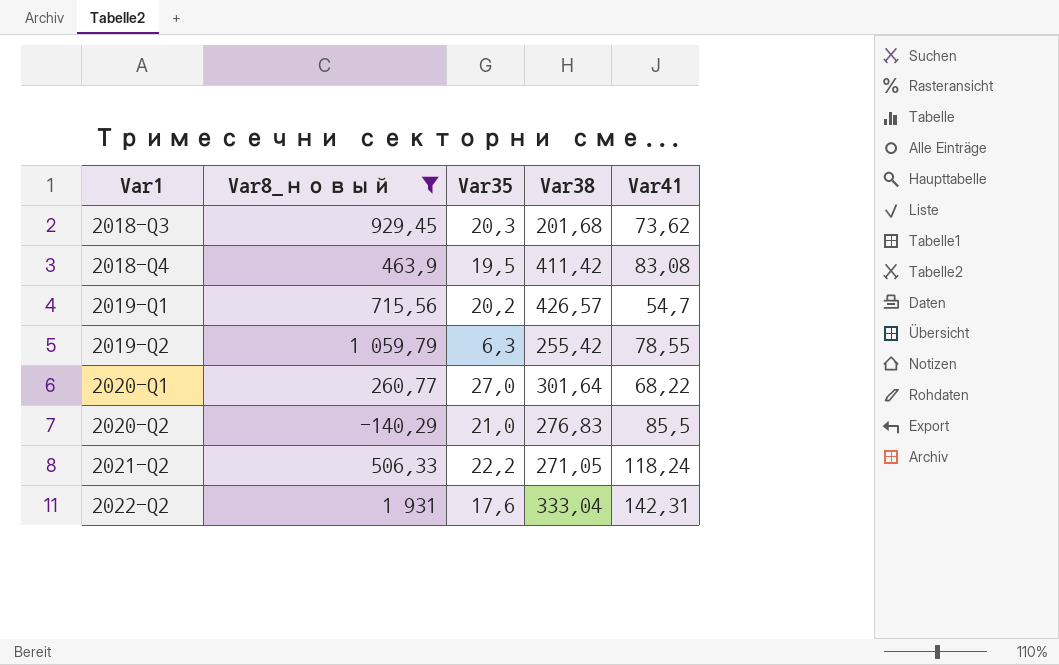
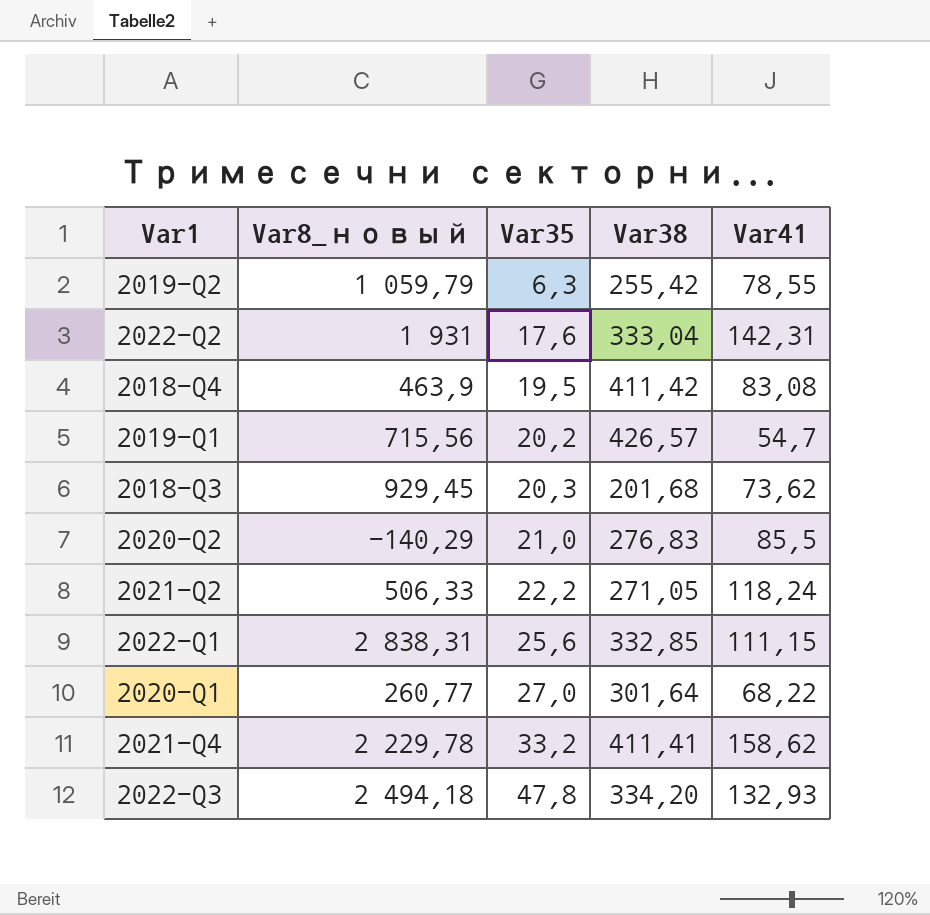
filter: Var8_новый <= 1 931 -> none
row order: Var1 ascending -> Var35 ascending

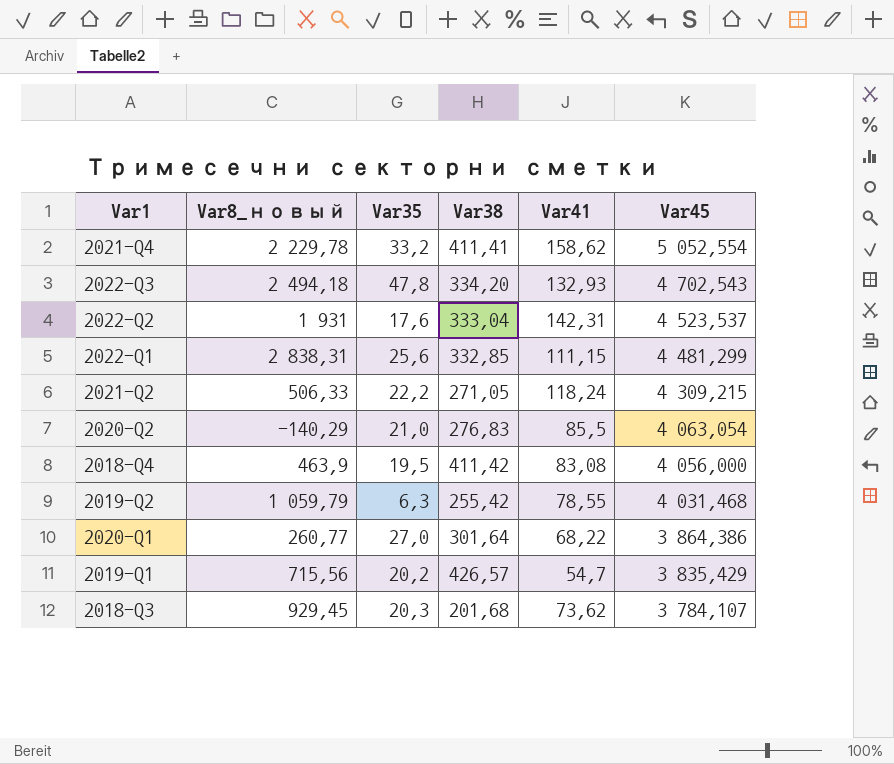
row order: Var35 ascending -> Var45 descending
column Var45 | position: none -> 6

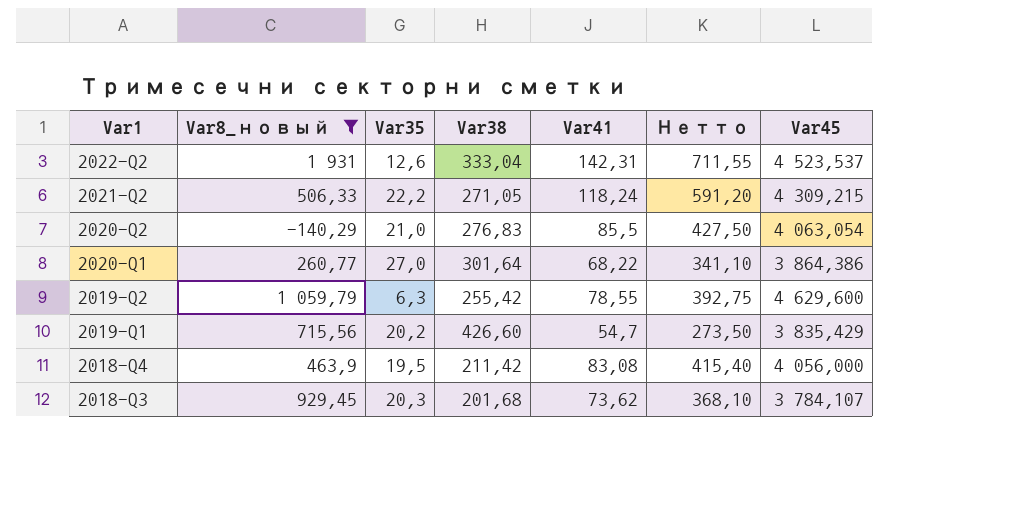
filter: none -> Var8_новый <= 1 931
row order: Var45 descending -> Var1 descending
column Нетто | formula: none -> [Var41] * 5
2022-Q2 | Var35: 17,6 -> 12,6
2019-Q2 | Var45: 4 031,468 -> 4 629,600
2019-Q1 | Var38: 426,57 -> 426,60
2018-Q4 | Var38: 411,42 -> 211,42

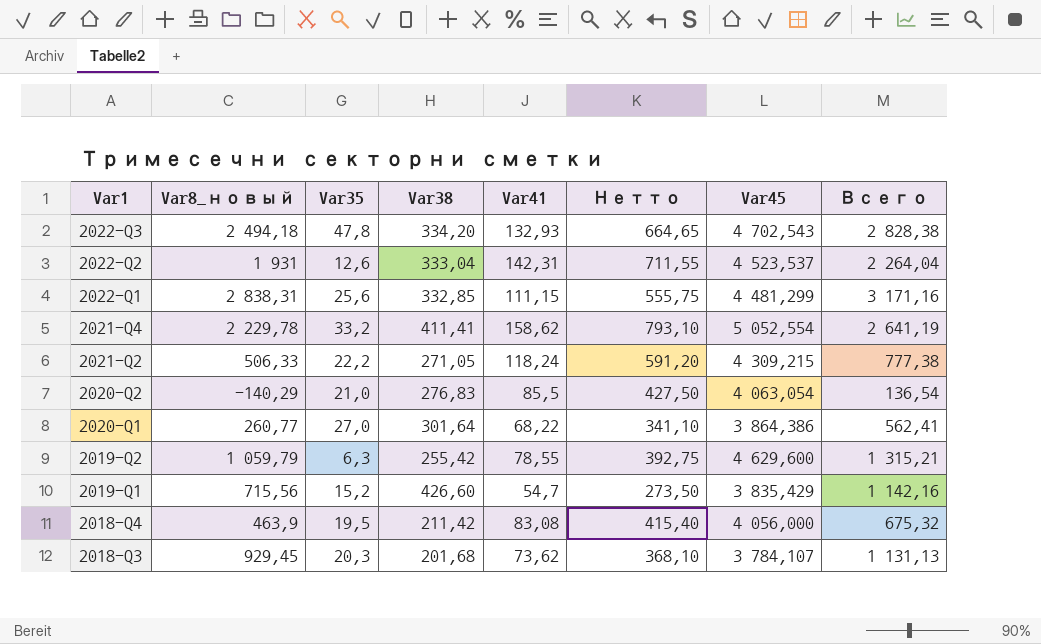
filter: Var8_новый <= 1 931 -> none
column Всего | formula: none -> [Var8_новый] + [Var38]
2019-Q1 | Var35: 20,2 -> 15,2

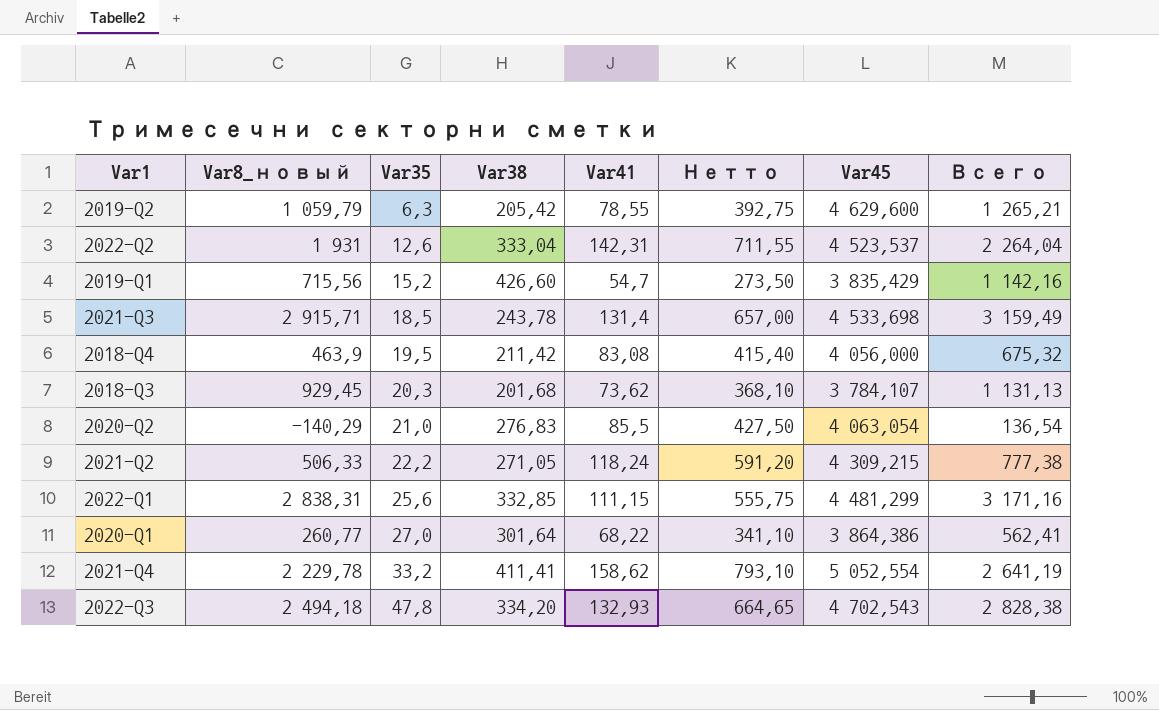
row order: Var1 descending -> Var35 ascending
2019-Q2 | Var38: 255,42 -> 205,42
2019-Q2 | Всего: 1 315,21 -> 1 265,21
row 2021-Q3: none -> 2 915,71 | 18,5 | 243,78 | 131,4 | 657,00 | 4 533,698 | 3 159,49

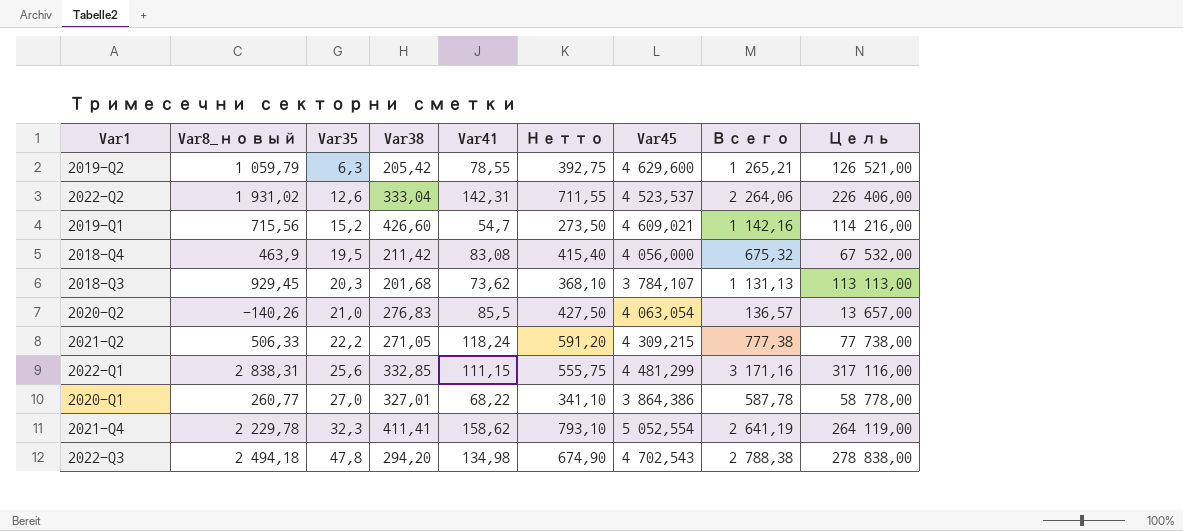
column Цель | formula: none -> [Всего] * 100
row 2021-Q3: 2 915,71 | 18,5 | 243,78 | 131,4 | 657,00 | 4 533,698 | 3 159,49 -> none
2022-Q2 | Var8_новый: 1 931 -> 1 931,02
2022-Q2 | Всего: 2 264,04 -> 2 264,06
2019-Q1 | Var45: 3 835,429 -> 4 609,021
2020-Q2 | Var8_новый: -140,29 -> -140,26
2020-Q2 | Всего: 136,54 -> 136,57
2020-Q1 | Var38: 301,64 -> 327,01
2020-Q1 | Всего: 562,41 -> 587,78
2021-Q4 | Var35: 33,2 -> 32,3
2022-Q3 | Var38: 334,20 -> 294,20
2022-Q3 | Var41: 132,93 -> 134,98
2022-Q3 | Нетто: 664,65 -> 674,90
2022-Q3 | Всего: 2 828,38 -> 2 788,38

